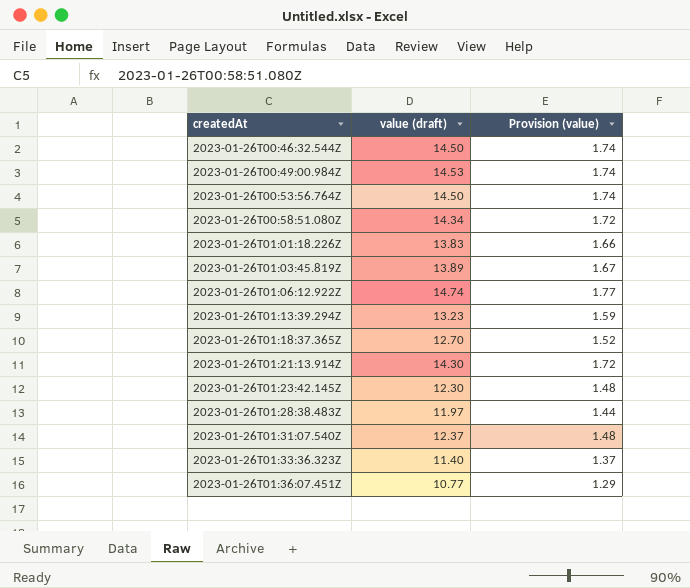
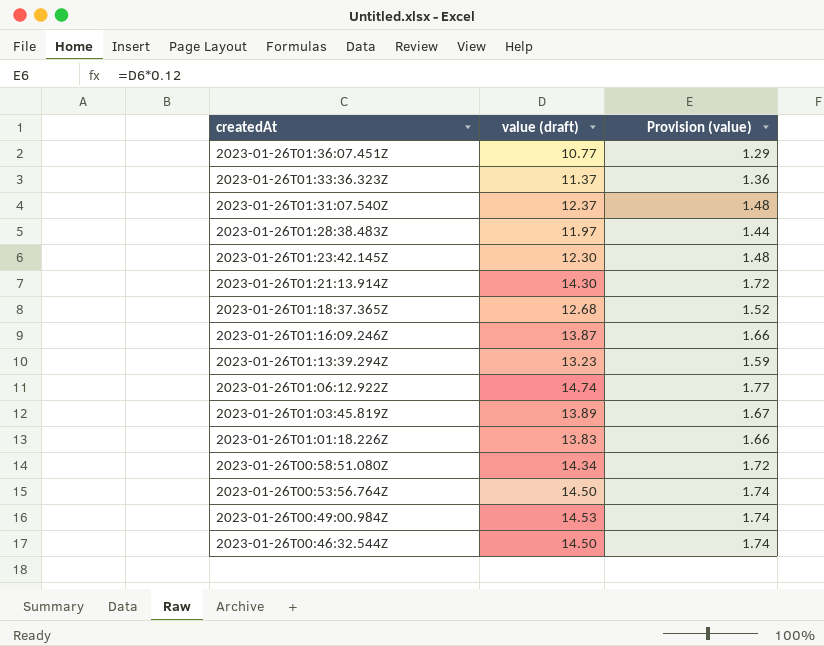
row order: createdAt ascending -> createdAt descending
2023-01-26T01:33:36.323Z | value (draft): 11.40 -> 11.37
2023-01-26T01:33:36.323Z | Provision (value): 1.37 -> 1.36
2023-01-26T01:18:37.365Z | value (draft): 12.70 -> 12.68
row 2023-01-26T01:16:09.246Z: none -> 13.87 | 1.66

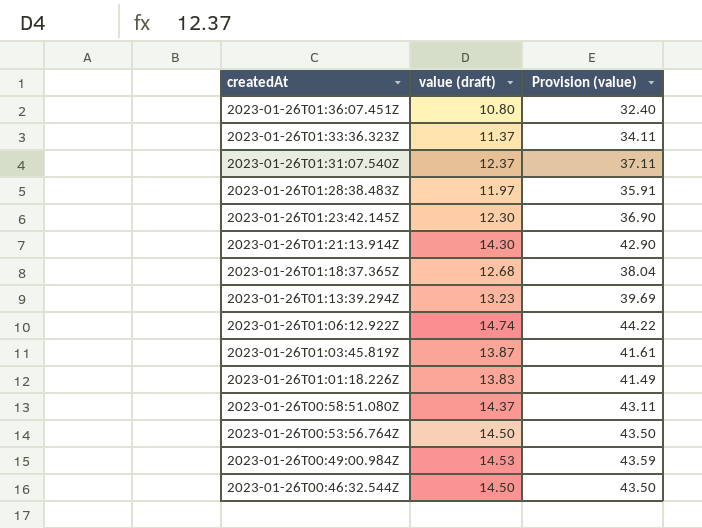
column Provision (value) | formula: [value (draft)] * 0.12 -> [value (draft)] * 3
row 2023-01-26T01:16:09.246Z: 13.87 | 1.66 -> none
2023-01-26T01:36:07.451Z | value (draft): 10.77 -> 10.80
2023-01-26T01:03:45.819Z | value (draft): 13.89 -> 13.87
2023-01-26T00:58:51.080Z | value (draft): 14.34 -> 14.37

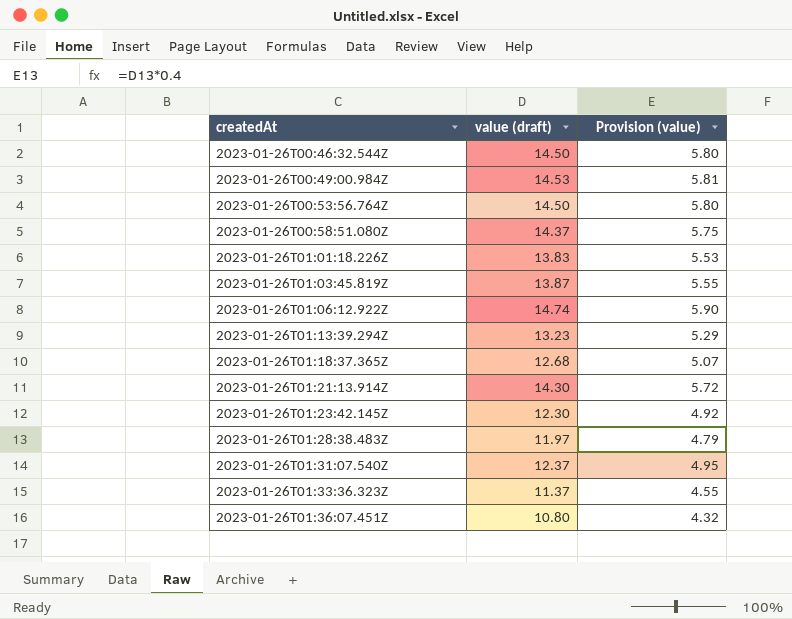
row order: createdAt descending -> createdAt ascending
column Provision (value) | formula: [value (draft)] * 3 -> [value (draft)] * 0.4

